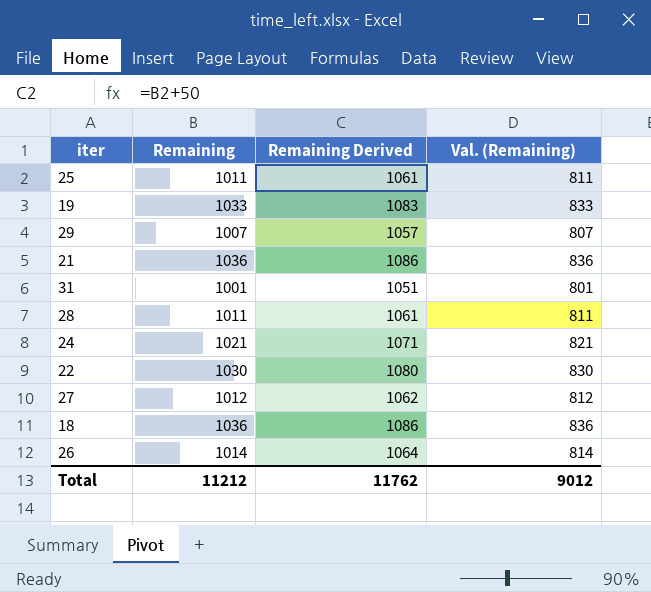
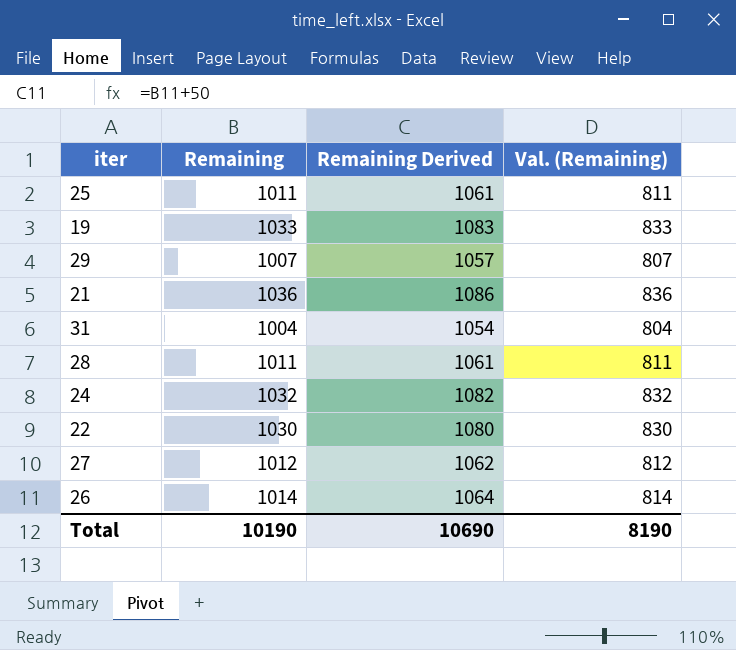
row 18: 1036 | 1086 | 836 -> none
31 | Remaining: 1001 -> 1004
31 | Remaining Derived: 1051 -> 1054
31 | Val. (Remaining): 801 -> 804
24 | Remaining: 1021 -> 1032
24 | Remaining Derived: 1071 -> 1082
24 | Val. (Remaining): 821 -> 832
Total | Remaining: 11212 -> 10190
Total | Remaining Derived: 11762 -> 10690
Total | Val. (Remaining): 9012 -> 8190

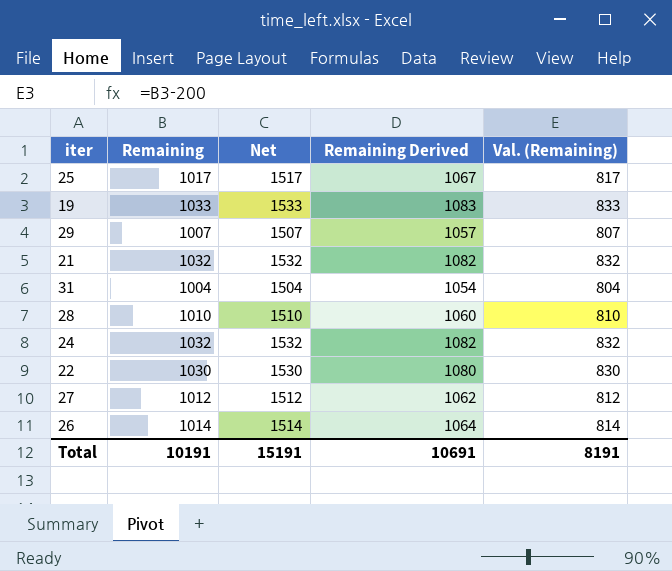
column Net | formula: none -> [Remaining] + 500
25 | Remaining: 1011 -> 1017
25 | Remaining Derived: 1061 -> 1067
25 | Val. (Remaining): 811 -> 817
21 | Remaining: 1036 -> 1032
21 | Remaining Derived: 1086 -> 1082
21 | Val. (Remaining): 836 -> 832
28 | Remaining: 1011 -> 1010
28 | Remaining Derived: 1061 -> 1060
28 | Val. (Remaining): 811 -> 810
Total | Remaining: 10190 -> 10191
Total | Remaining Derived: 10690 -> 10691
Total | Val. (Remaining): 8190 -> 8191

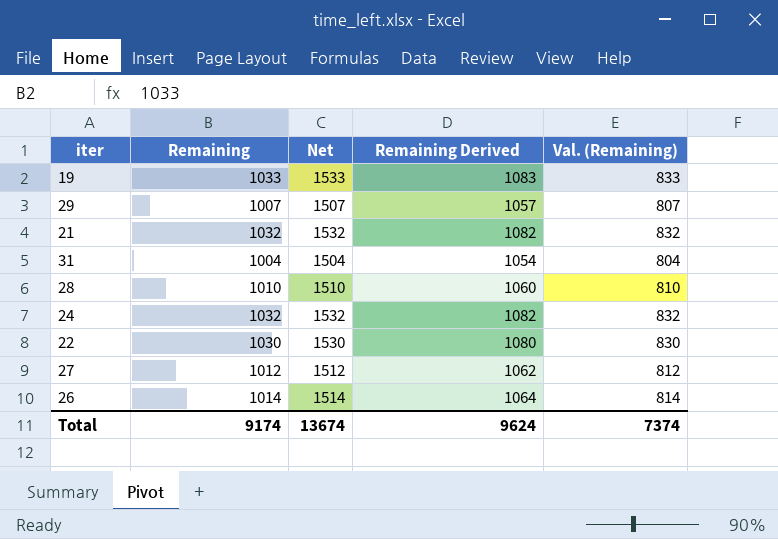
row 25: 1017 | 1517 | 1067 | 817 -> none
Total | Remaining: 10191 -> 9174
Total | Net: 15191 -> 13674
Total | Remaining Derived: 10691 -> 9624
Total | Val. (Remaining): 8191 -> 7374

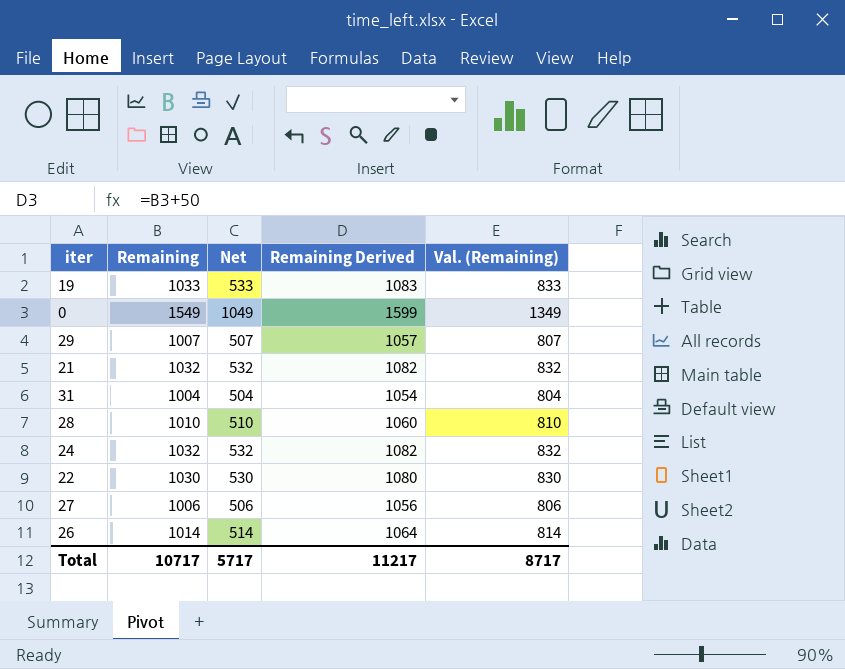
column Net | formula: [Remaining] + 500 -> [Remaining] - 500
row 0: none -> 1549 | 1049 | 1599 | 1349
27 | Remaining: 1012 -> 1006
27 | Remaining Derived: 1062 -> 1056
27 | Val. (Remaining): 812 -> 806
Total | Remaining: 9174 -> 10717
Total | Net: 13674 -> 5717
Total | Remaining Derived: 9624 -> 11217
Total | Val. (Remaining): 7374 -> 8717

